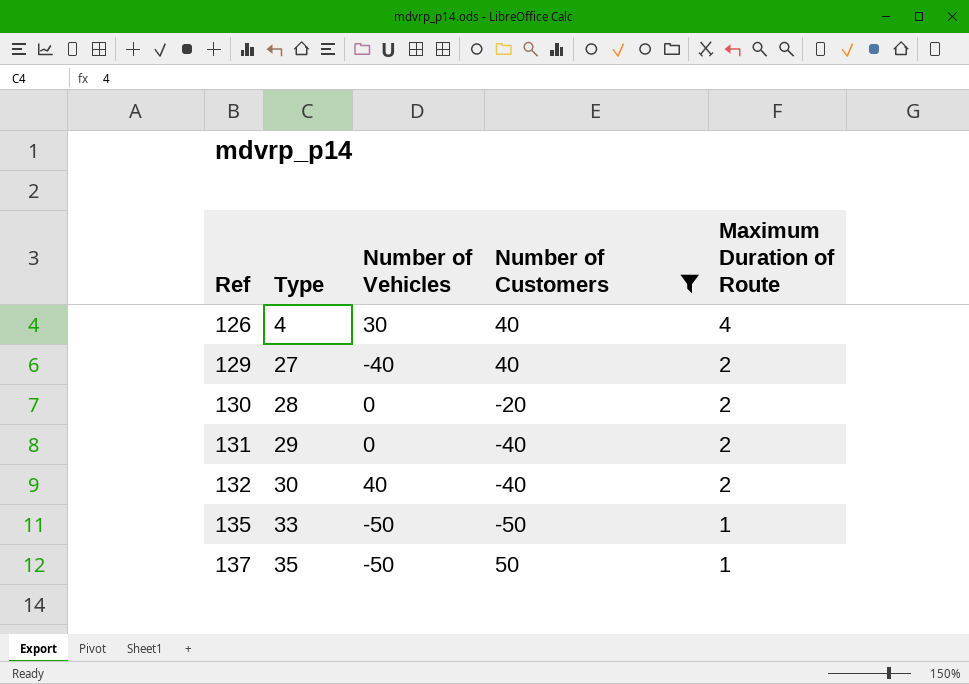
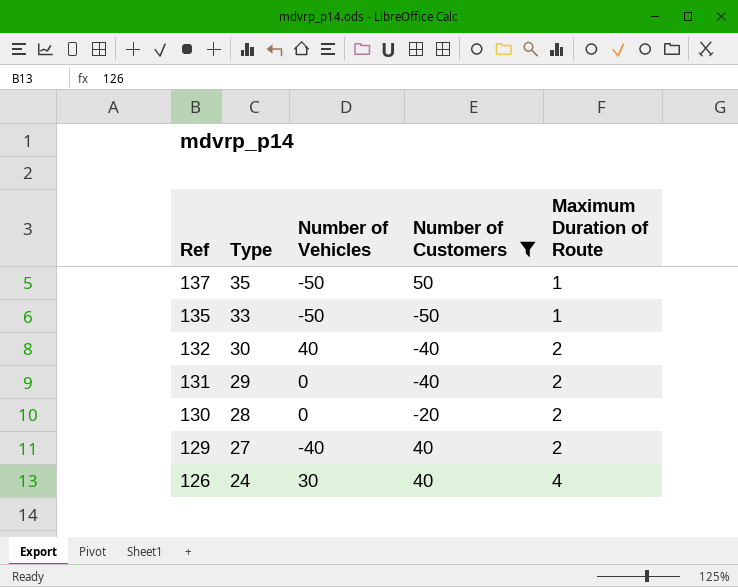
row order: Ref ascending -> Ref descending
126 | Type: 4 -> 24

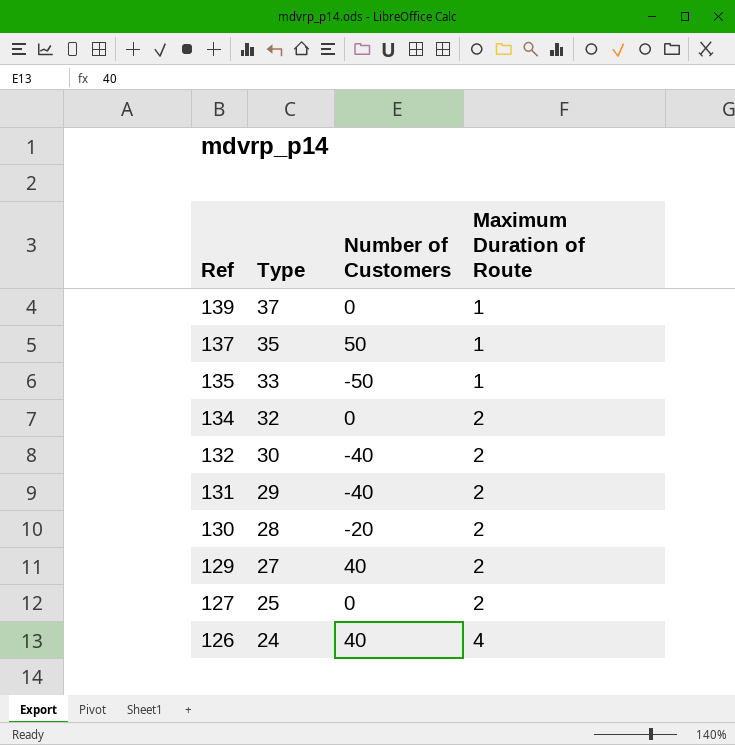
filter: Number of Customers != 0 -> none
column Number of Vehicles | position: 3 -> none

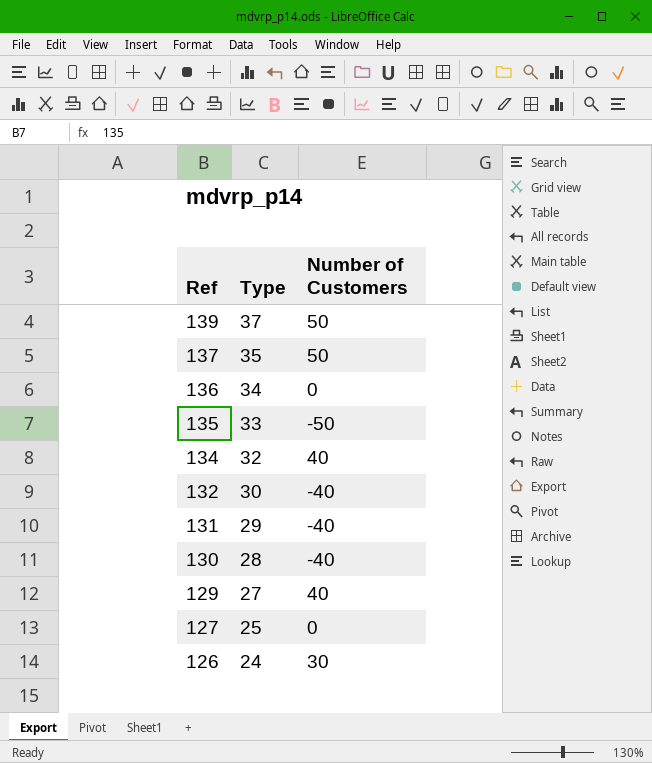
column Maximum Duration of Route | position: 4 -> none
139 | Number of Customers: 0 -> 50
row 136: none -> 34 | 0
134 | Number of Customers: 0 -> 40
130 | Number of Customers: -20 -> -40
126 | Number of Customers: 40 -> 30

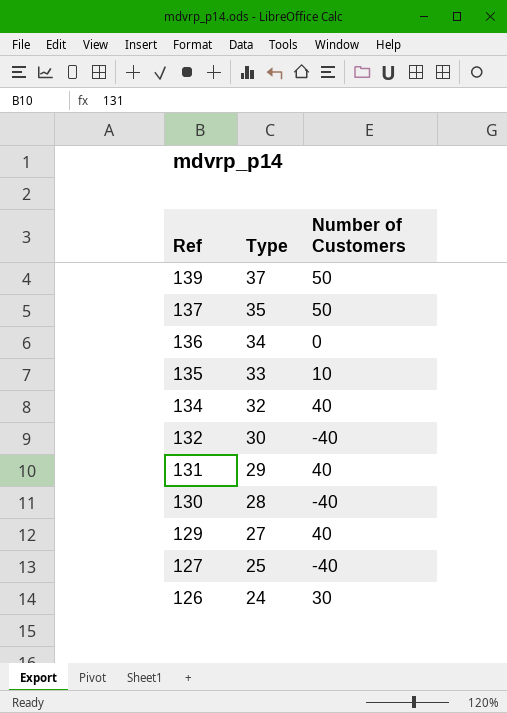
135 | Number of Customers: -50 -> 10
131 | Number of Customers: -40 -> 40
127 | Number of Customers: 0 -> -40

